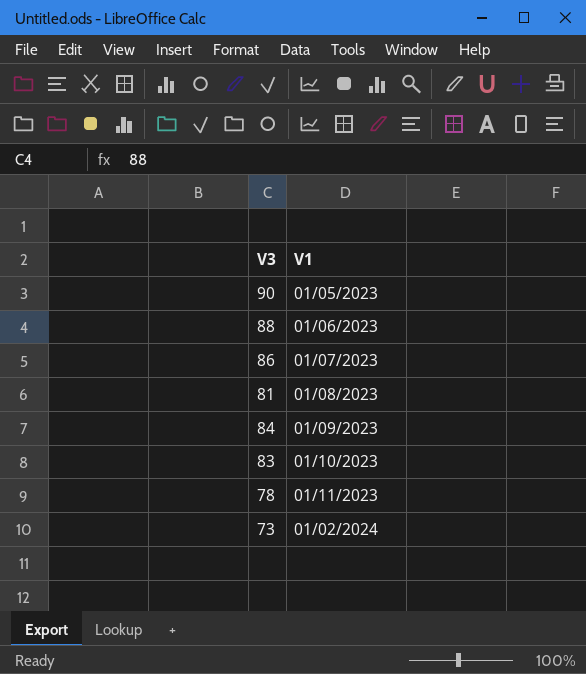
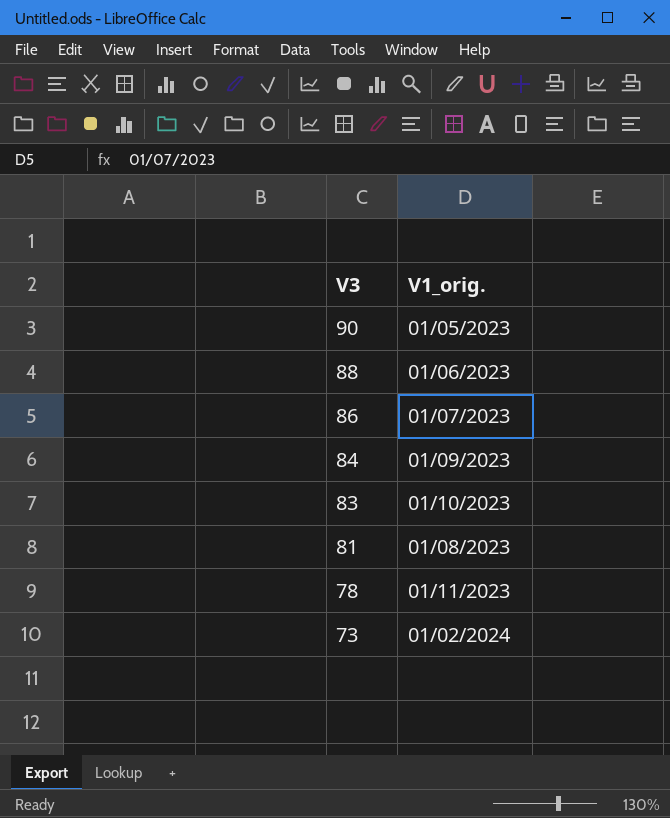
row order: none -> V3 descending
column name: V1 -> V1_orig.

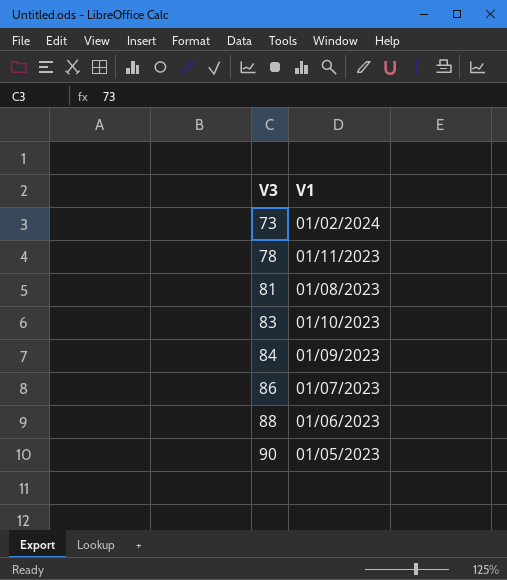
row order: V3 descending -> V3 ascending
column name: V1_orig. -> V1

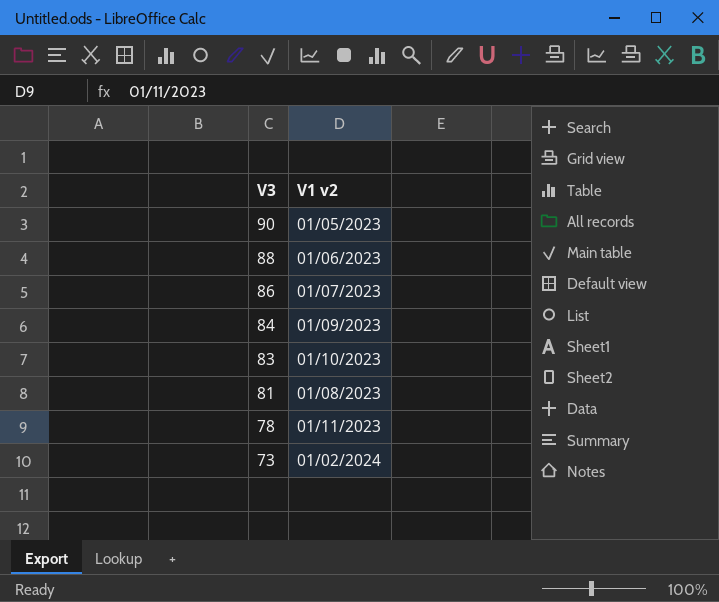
row order: V3 ascending -> V3 descending
column name: V1 -> V1 v2

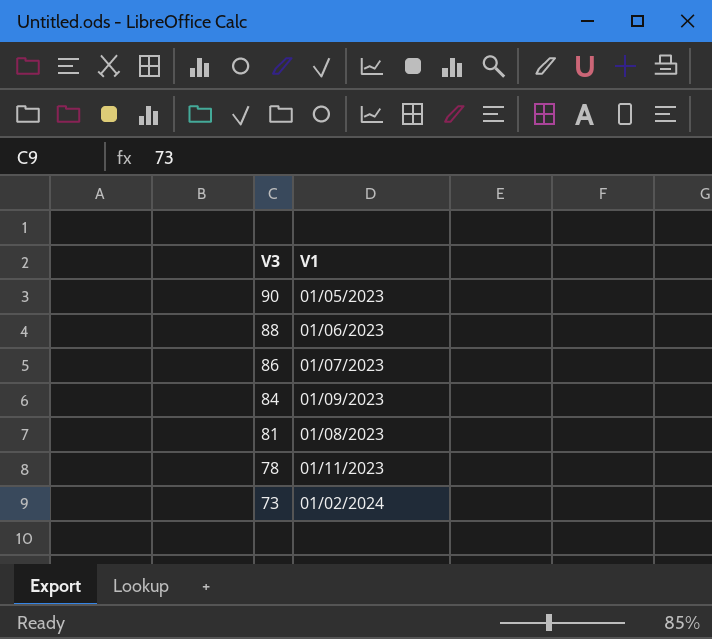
column name: V1 v2 -> V1
row 83: 01/10/2023 -> none

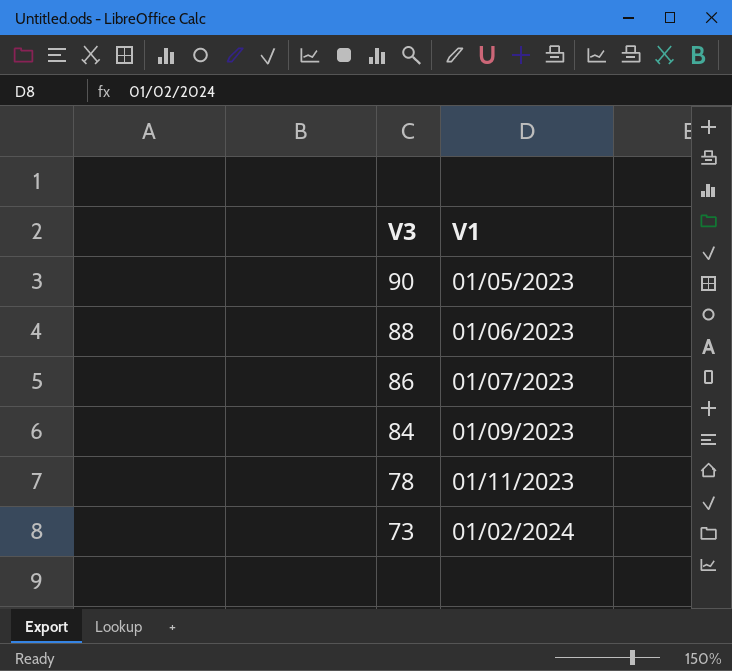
row 81: 01/08/2023 -> none

